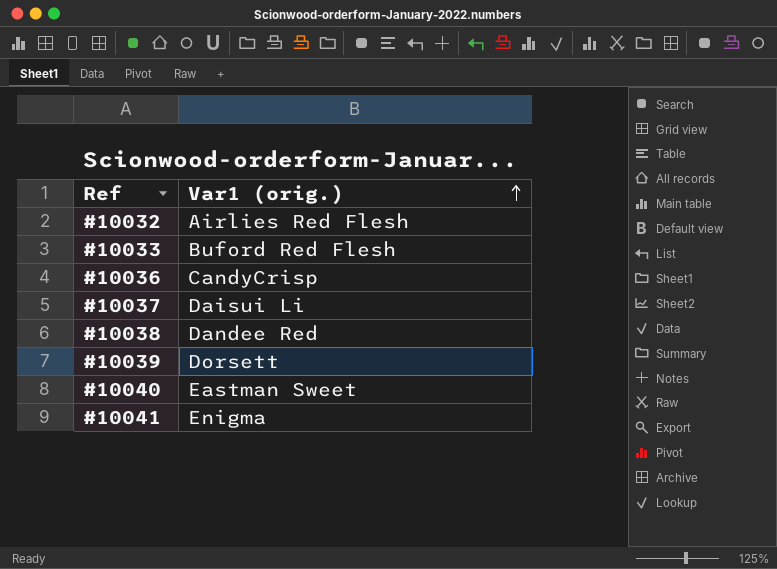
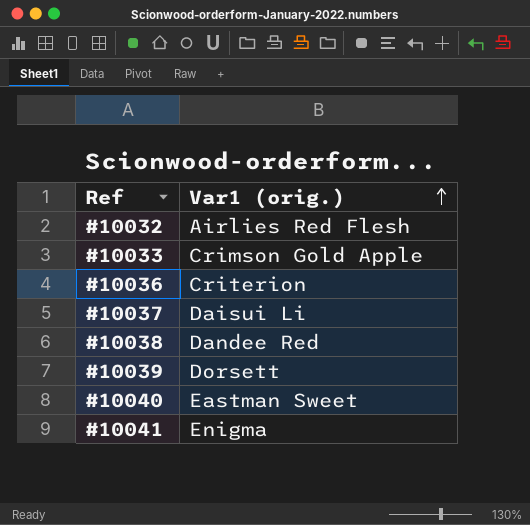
#10033 | Var1 (orig.): Buford Red Flesh -> Crimson Gold Apple
#10036 | Var1 (orig.): CandyCrisp -> Criterion

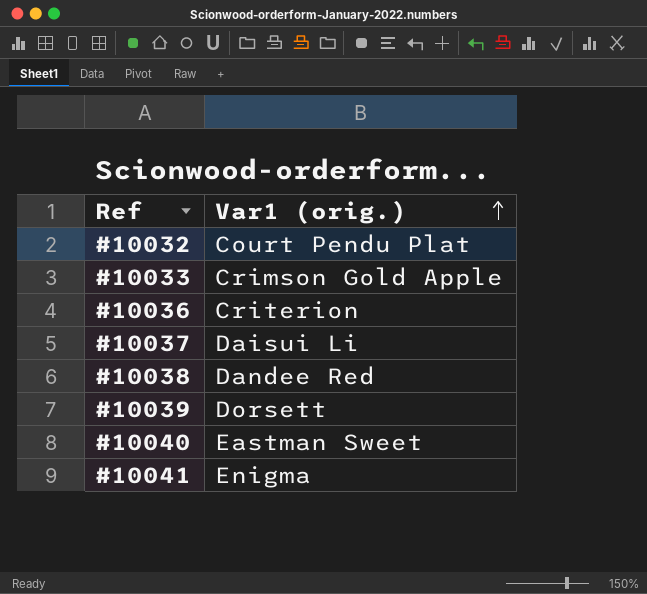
#10032 | Var1 (orig.): Airlies Red Flesh -> Court Pendu Plat

